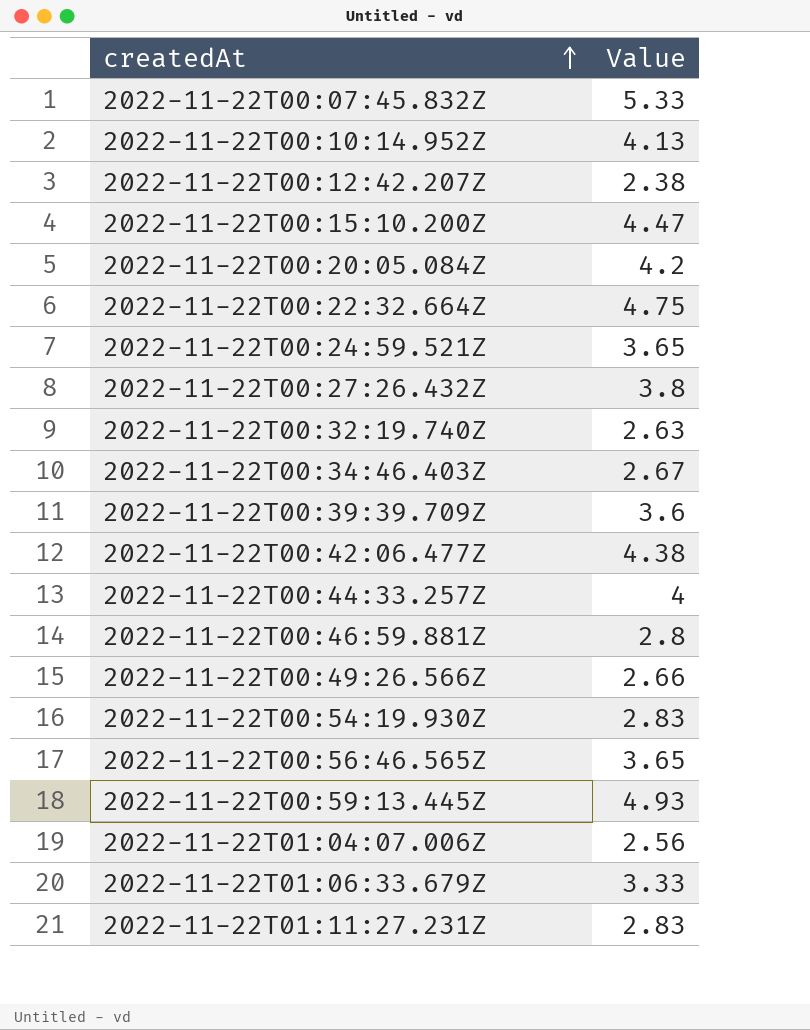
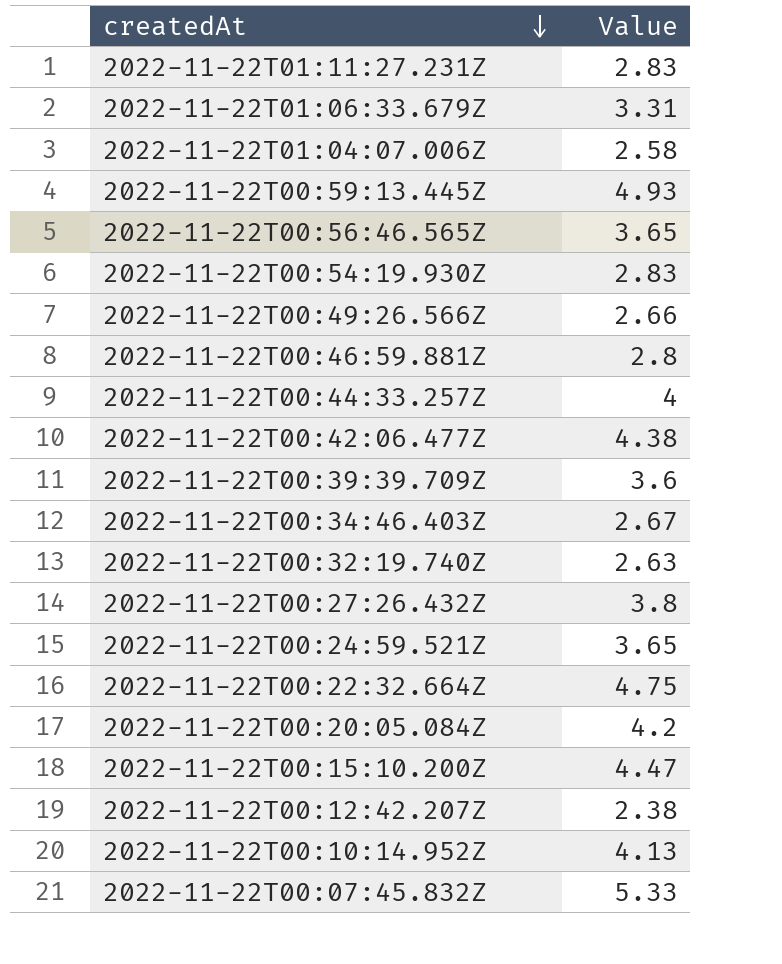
row order: createdAt ascending -> createdAt descending
2022-11-22T01:06:33.679Z | Value: 3.33 -> 3.31
2022-11-22T01:04:07.006Z | Value: 2.56 -> 2.58

